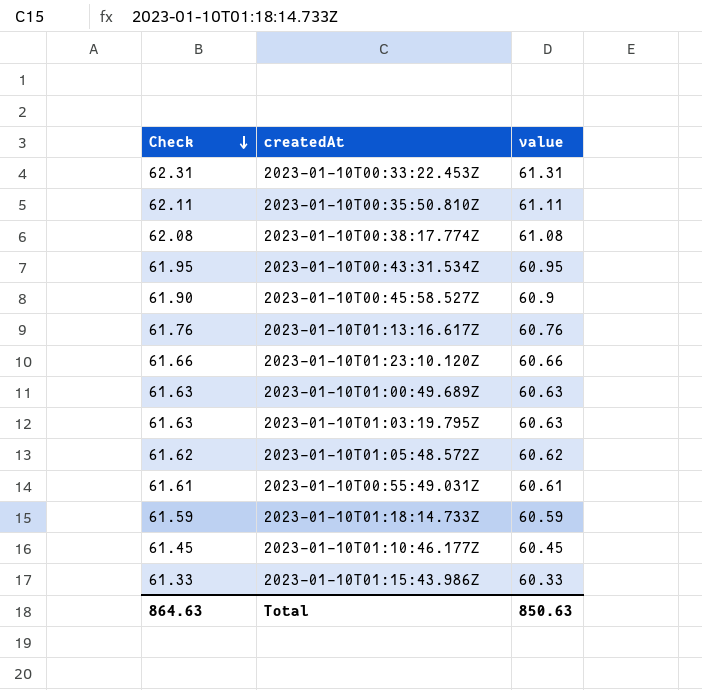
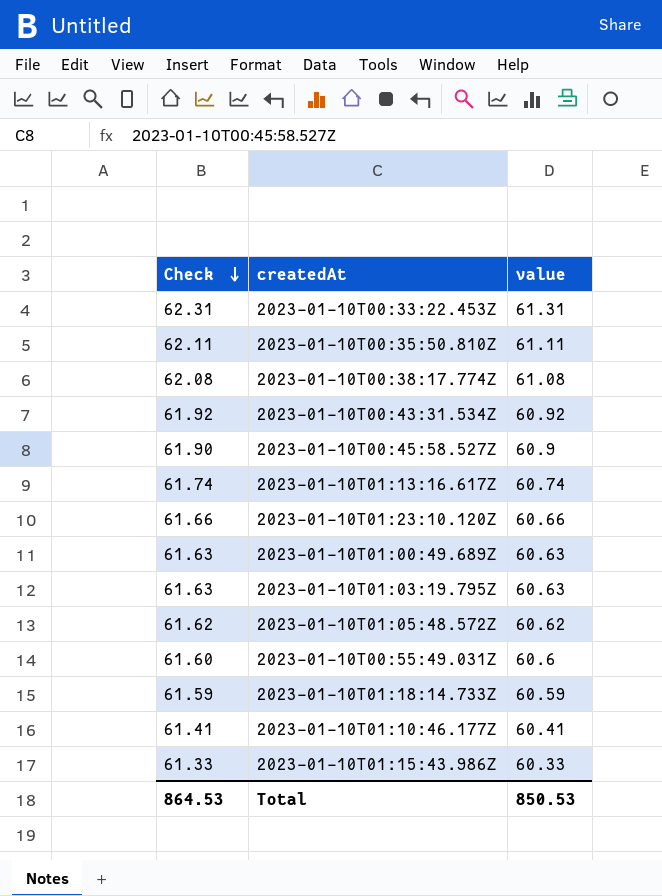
2023-01-10T00:43:31.534Z | Check: 61.95 -> 61.92
2023-01-10T00:43:31.534Z | value: 60.95 -> 60.92
2023-01-10T01:13:16.617Z | Check: 61.76 -> 61.74
2023-01-10T01:13:16.617Z | value: 60.76 -> 60.74
2023-01-10T00:55:49.031Z | Check: 61.61 -> 61.60
2023-01-10T00:55:49.031Z | value: 60.61 -> 60.6
2023-01-10T01:10:46.177Z | Check: 61.45 -> 61.41
2023-01-10T01:10:46.177Z | value: 60.45 -> 60.41
Total | Check: 864.63 -> 864.53
Total | value: 850.63 -> 850.53

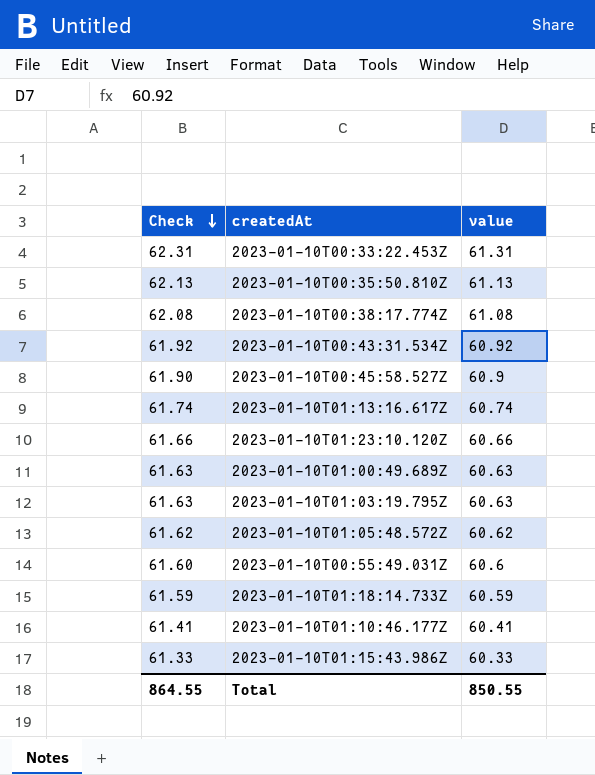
2023-01-10T00:35:50.810Z | Check: 62.11 -> 62.13
2023-01-10T00:35:50.810Z | value: 61.11 -> 61.13
Total | Check: 864.53 -> 864.55
Total | value: 850.53 -> 850.55

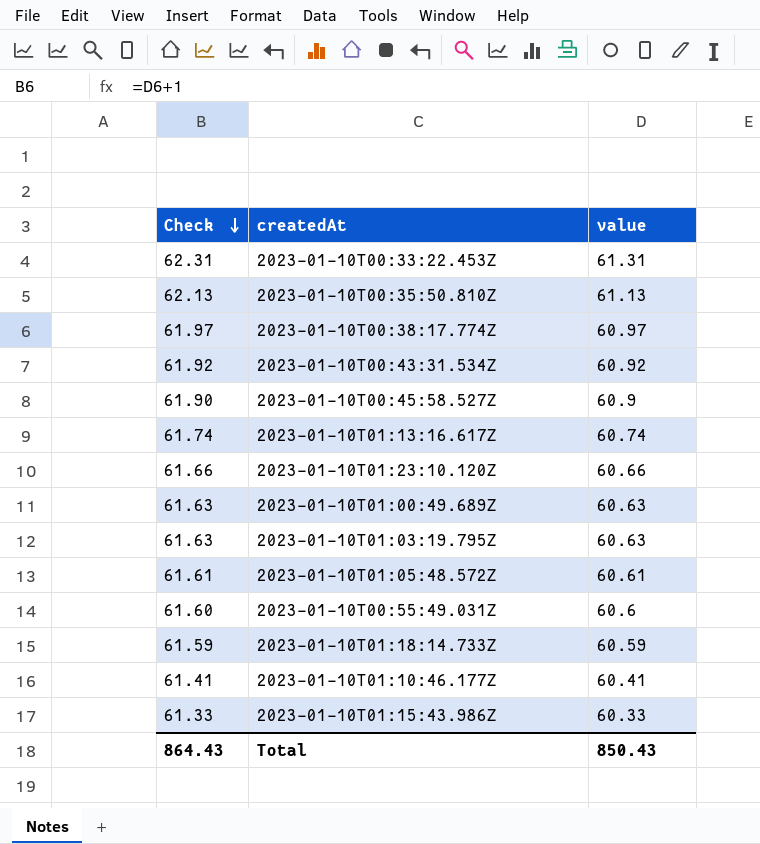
2023-01-10T00:38:17.774Z | Check: 62.08 -> 61.97
2023-01-10T00:38:17.774Z | value: 61.08 -> 60.97
2023-01-10T01:05:48.572Z | Check: 61.62 -> 61.61
2023-01-10T01:05:48.572Z | value: 60.62 -> 60.61
Total | Check: 864.55 -> 864.43
Total | value: 850.55 -> 850.43

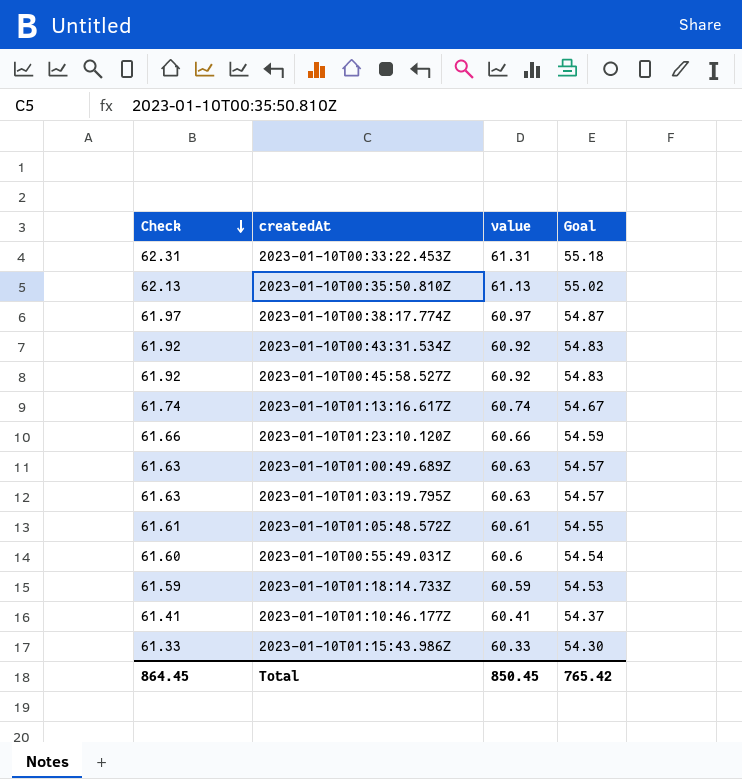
column Goal | formula: none -> [value] * 0.9
2023-01-10T00:45:58.527Z | Check: 61.90 -> 61.92
2023-01-10T00:45:58.527Z | value: 60.9 -> 60.92
Total | Check: 864.43 -> 864.45
Total | value: 850.43 -> 850.45

